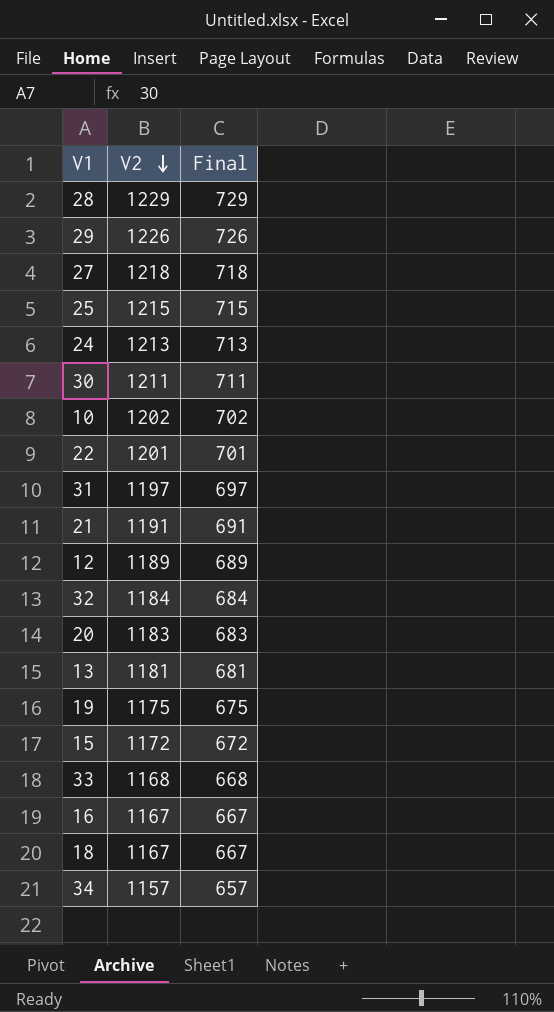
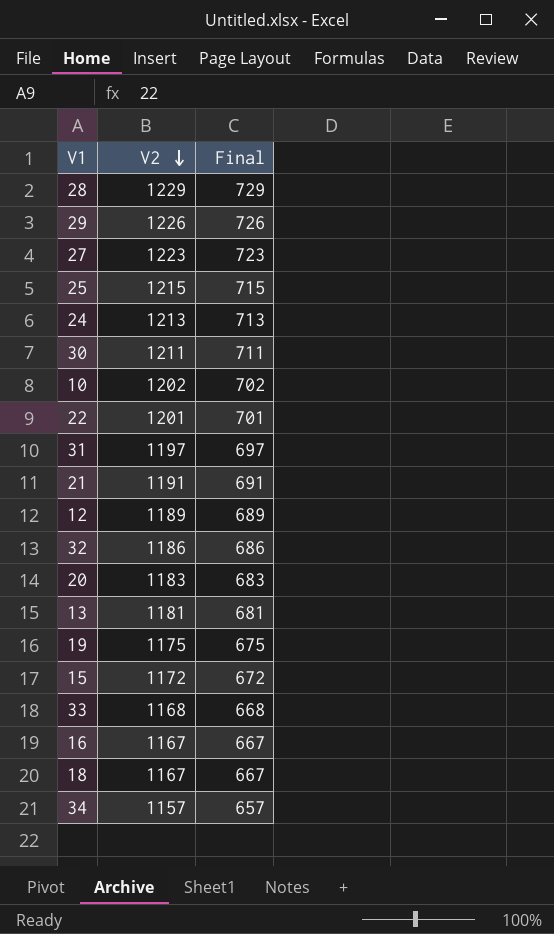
27 | V2: 1218 -> 1223
27 | Final: 718 -> 723
32 | V2: 1184 -> 1186
32 | Final: 684 -> 686

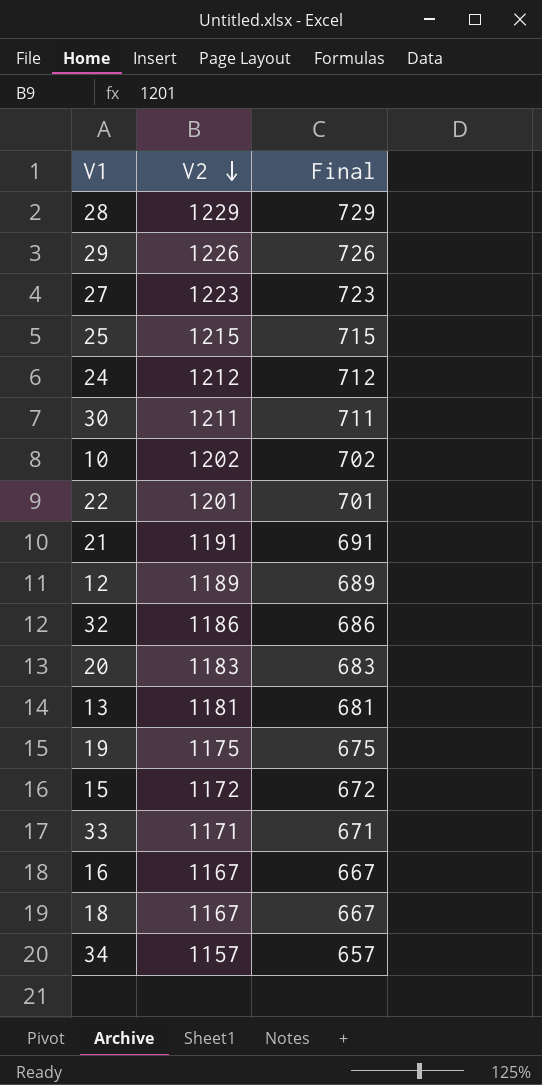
row 31: 1197 | 697 -> none
24 | V2: 1213 -> 1212
24 | Final: 713 -> 712
33 | V2: 1168 -> 1171
33 | Final: 668 -> 671

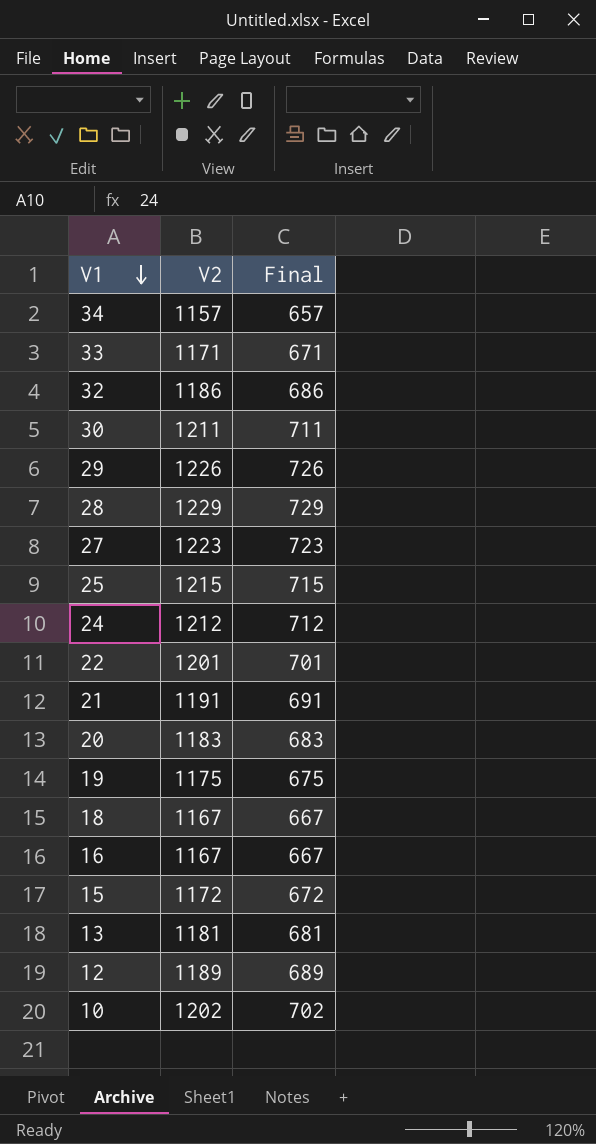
row order: V2 descending -> V1 descending

